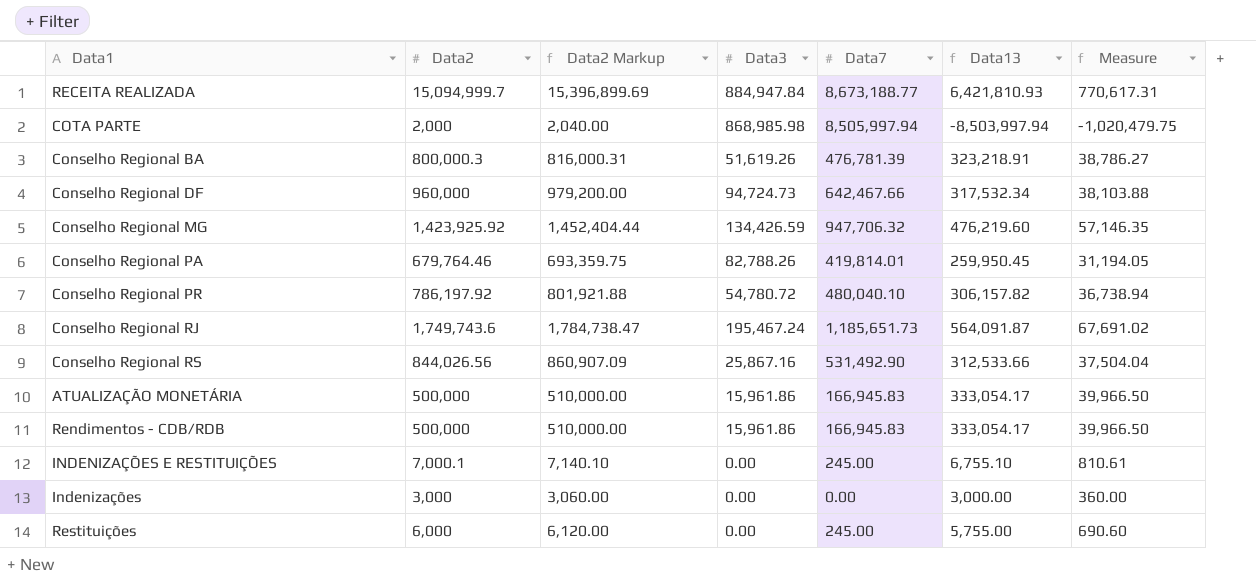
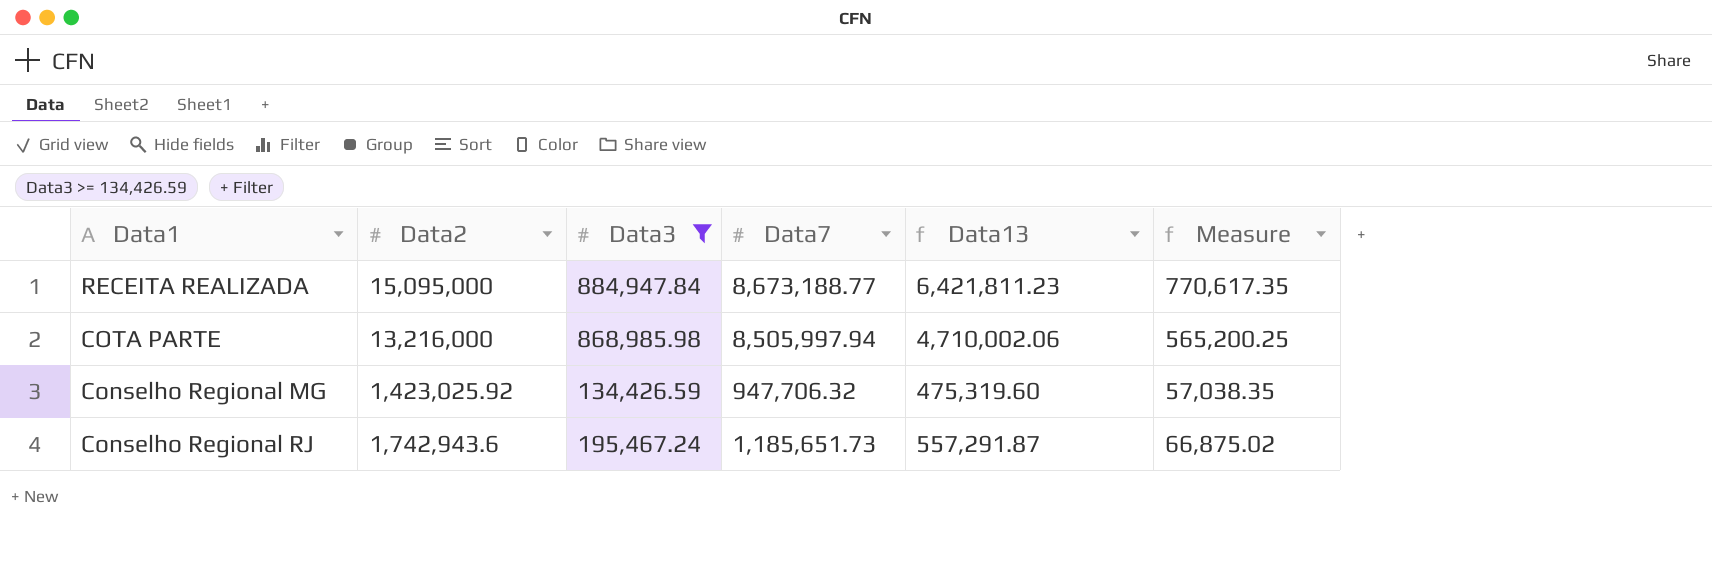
filter: none -> Data3 >= 134,426.59
column Data2 Markup | formula: [Data2] * 1.02 -> none
RECEITA REALIZADA | Data2: 15,094,999.7 -> 15,095,000
RECEITA REALIZADA | Data13: 6,421,810.93 -> 6,421,811.23
RECEITA REALIZADA | Measure: 770,617.31 -> 770,617.35
COTA PARTE | Data2: 2,000 -> 13,216,000
COTA PARTE | Data13: -8,503,997.94 -> 4,710,002.06
COTA PARTE | Measure: -1,020,479.75 -> 565,200.25
Conselho Regional MG | Data2: 1,423,925.92 -> 1,423,025.92
Conselho Regional MG | Data13: 476,219.60 -> 475,319.60
Conselho Regional MG | Measure: 57,146.35 -> 57,038.35
Conselho Regional RJ | Data2: 1,749,743.6 -> 1,742,943.6
Conselho Regional RJ | Data13: 564,091.87 -> 557,291.87
Conselho Regional RJ | Measure: 67,691.02 -> 66,875.02

